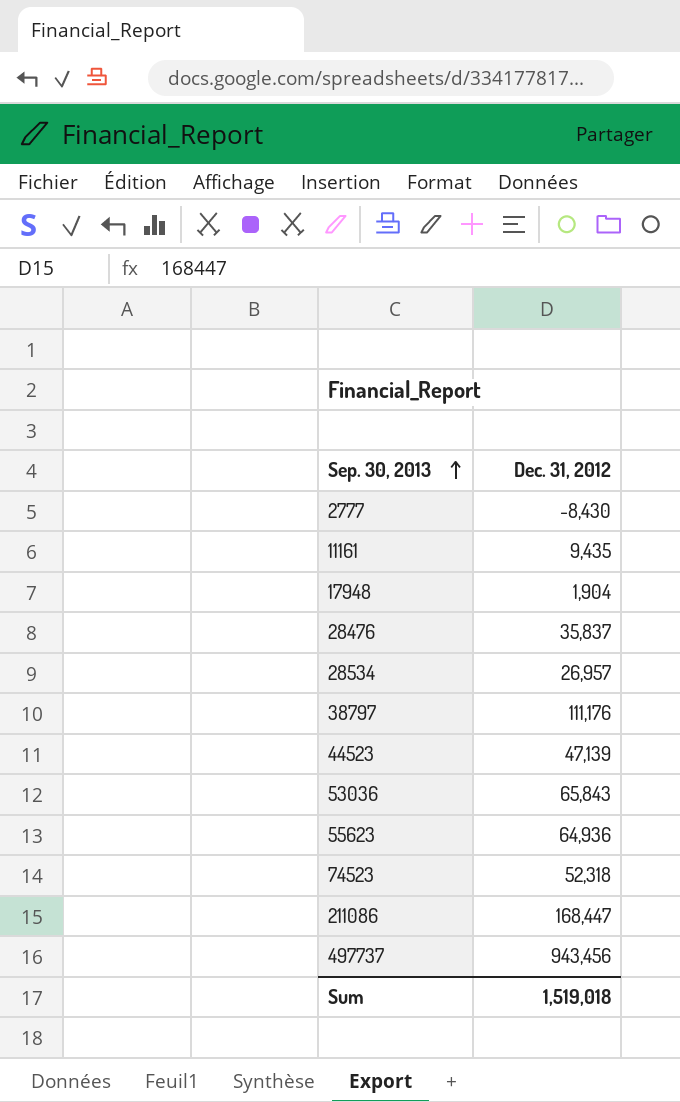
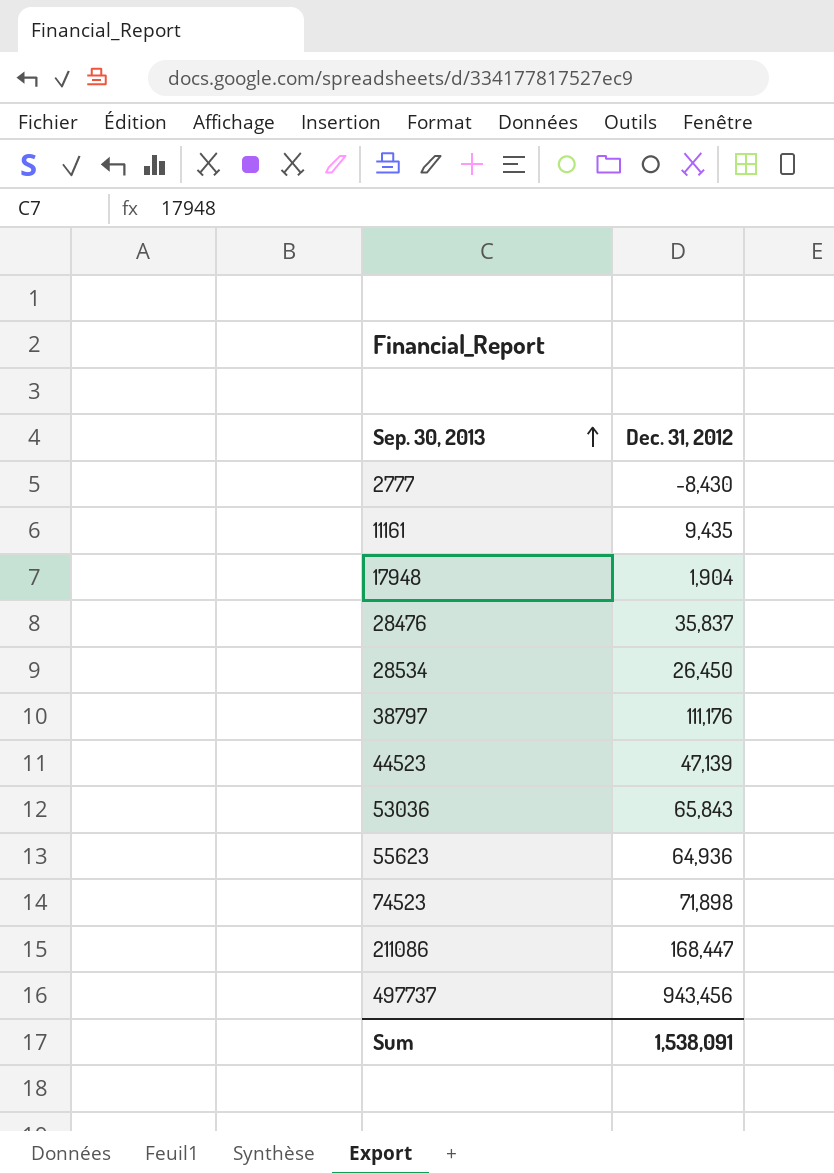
28534 | Dec. 31, 2012: 26,957 -> 26,450
74523 | Dec. 31, 2012: 52,318 -> 71,898
Sum | Dec. 31, 2012: 1,519,018 -> 1,538,091

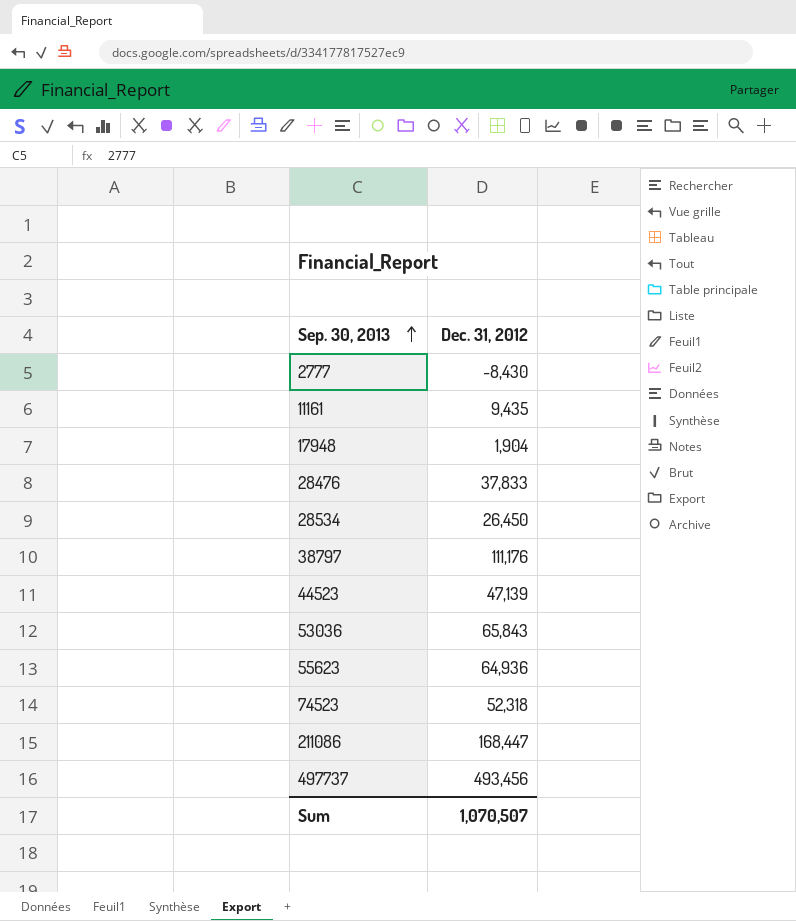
28476 | Dec. 31, 2012: 35,837 -> 37,833
74523 | Dec. 31, 2012: 71,898 -> 52,318
497737 | Dec. 31, 2012: 943,456 -> 493,456
Sum | Dec. 31, 2012: 1,538,091 -> 1,070,507

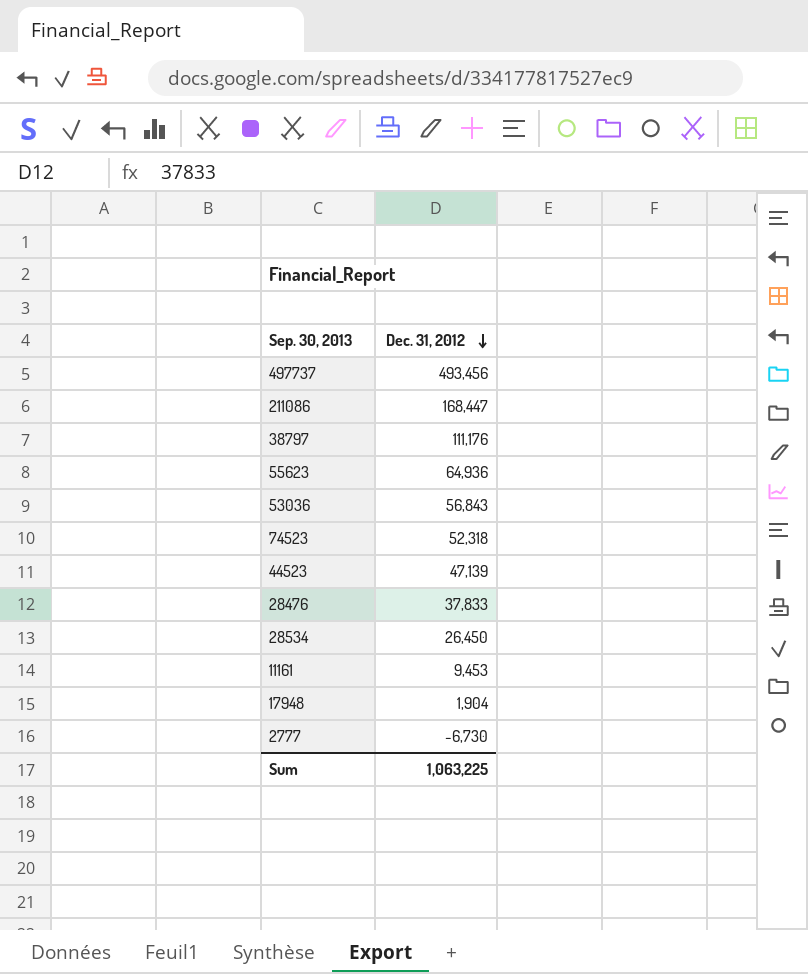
row order: Sep. 30, 2013 ascending -> Dec. 31, 2012 descending
53036 | Dec. 31, 2012: 65,843 -> 56,843
11161 | Dec. 31, 2012: 9,435 -> 9,453
2777 | Dec. 31, 2012: -8,430 -> -6,730
Sum | Dec. 31, 2012: 1,070,507 -> 1,063,225

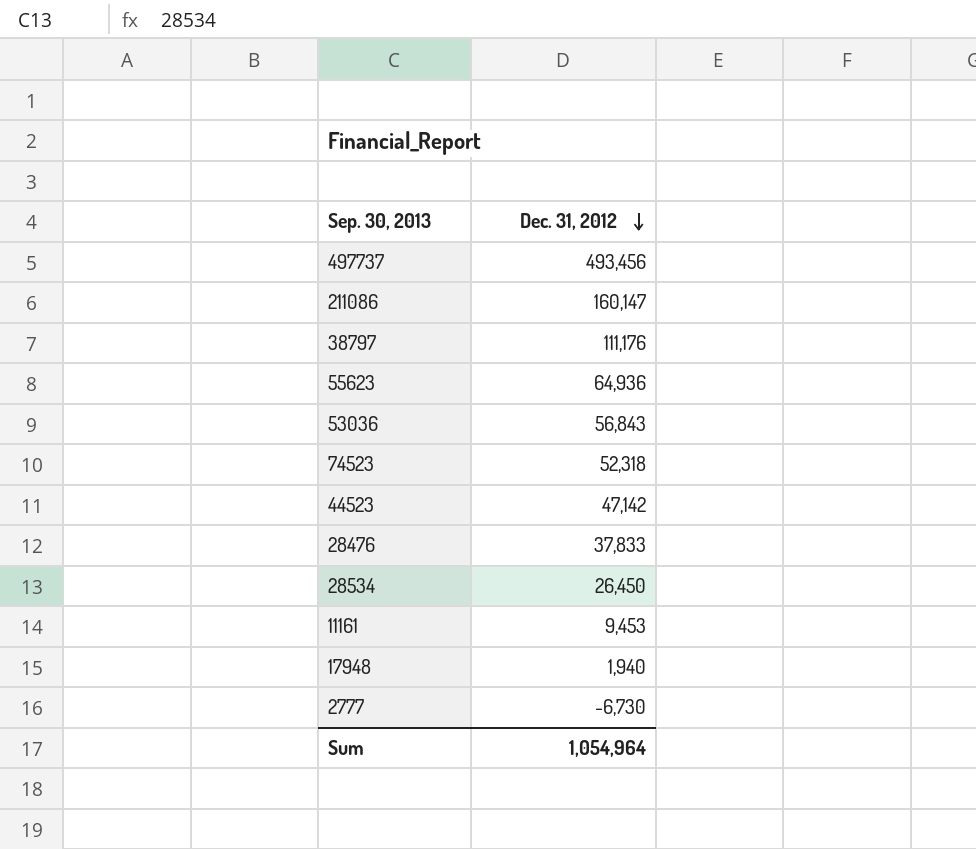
211086 | Dec. 31, 2012: 168,447 -> 160,147
44523 | Dec. 31, 2012: 47,139 -> 47,142
17948 | Dec. 31, 2012: 1,904 -> 1,940
Sum | Dec. 31, 2012: 1,063,225 -> 1,054,964

